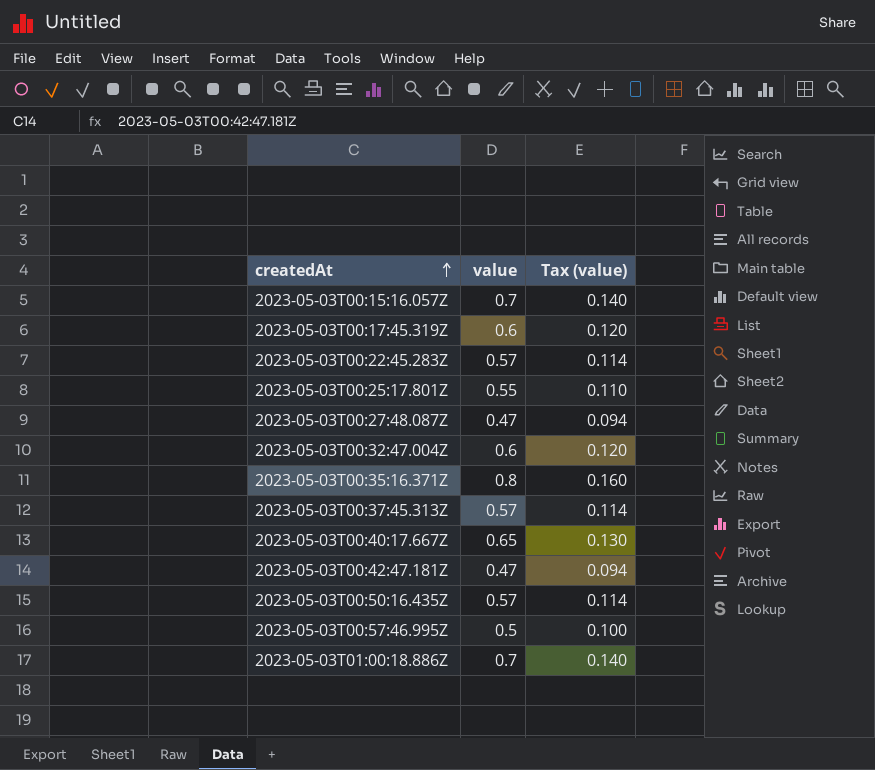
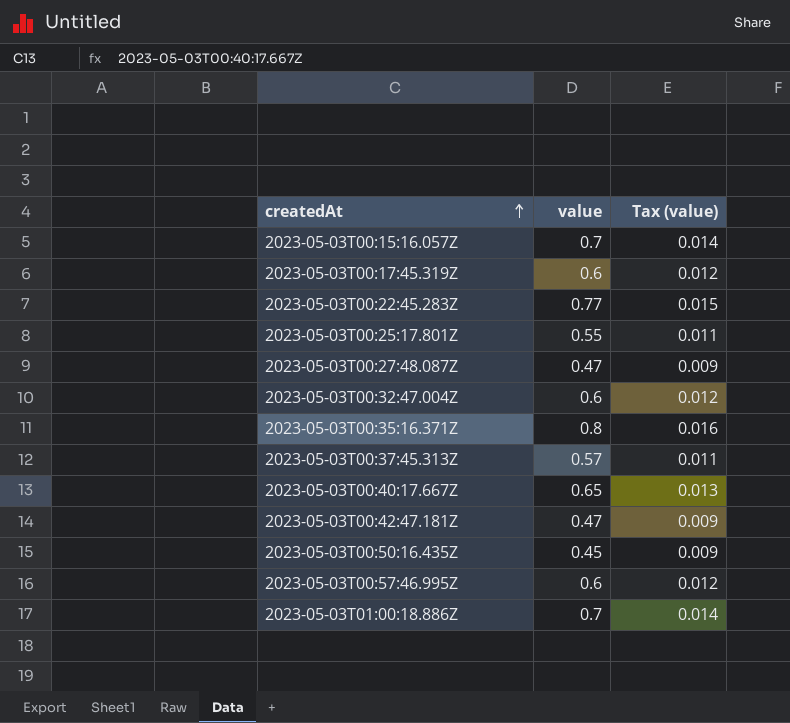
column Tax (value) | formula: [value] * 0.2 -> [value] * 0.02
2023-05-03T00:22:45.283Z | value: 0.57 -> 0.77
2023-05-03T00:50:16.435Z | value: 0.57 -> 0.45
2023-05-03T00:57:46.995Z | value: 0.5 -> 0.6

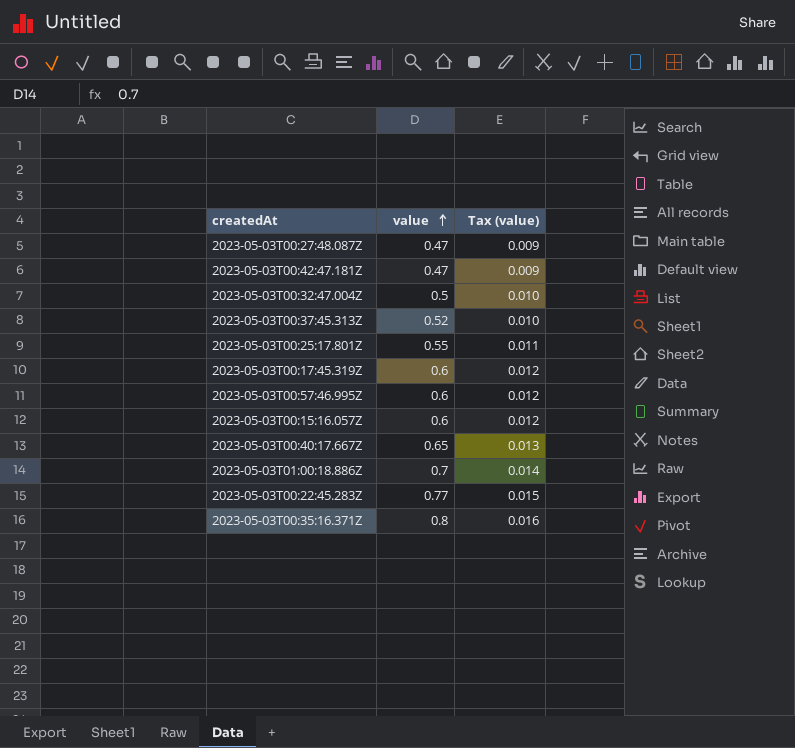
row order: createdAt ascending -> value ascending
row 2023-05-03T00:50:16.435Z: 0.45 | 0.009 -> none
2023-05-03T00:32:47.004Z | value: 0.6 -> 0.5
2023-05-03T00:32:47.004Z | Tax (value): 0.012 -> 0.010
2023-05-03T00:37:45.313Z | value: 0.57 -> 0.52
2023-05-03T00:37:45.313Z | Tax (value): 0.011 -> 0.010
2023-05-03T00:15:16.057Z | value: 0.7 -> 0.6
2023-05-03T00:15:16.057Z | Tax (value): 0.014 -> 0.012

